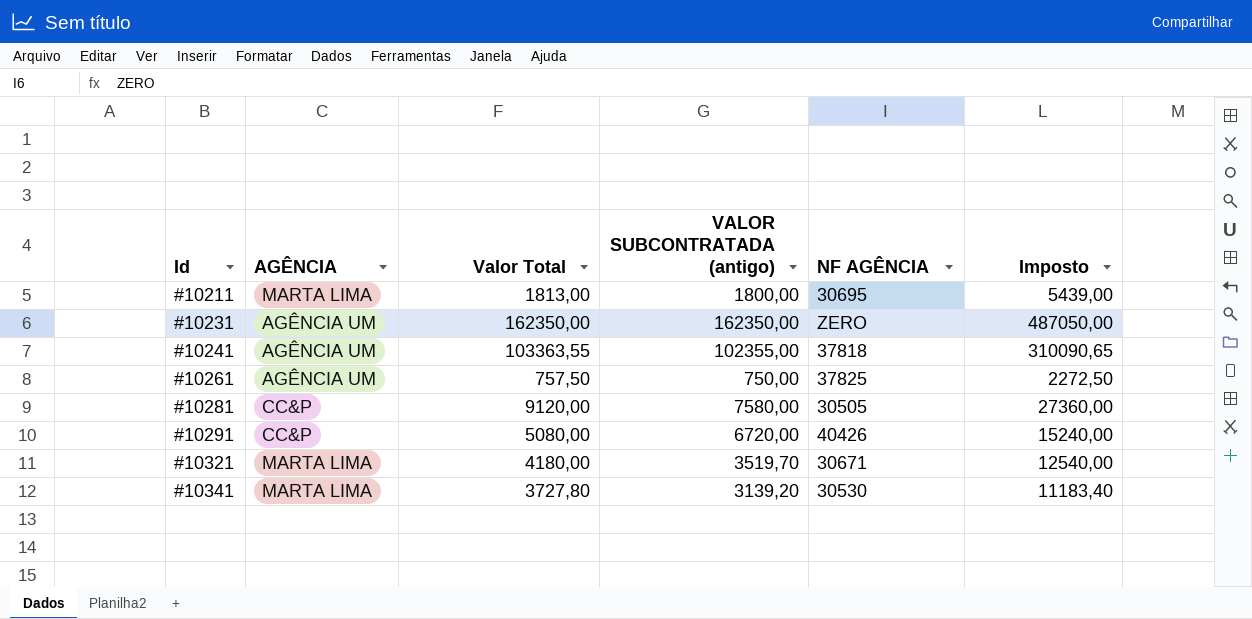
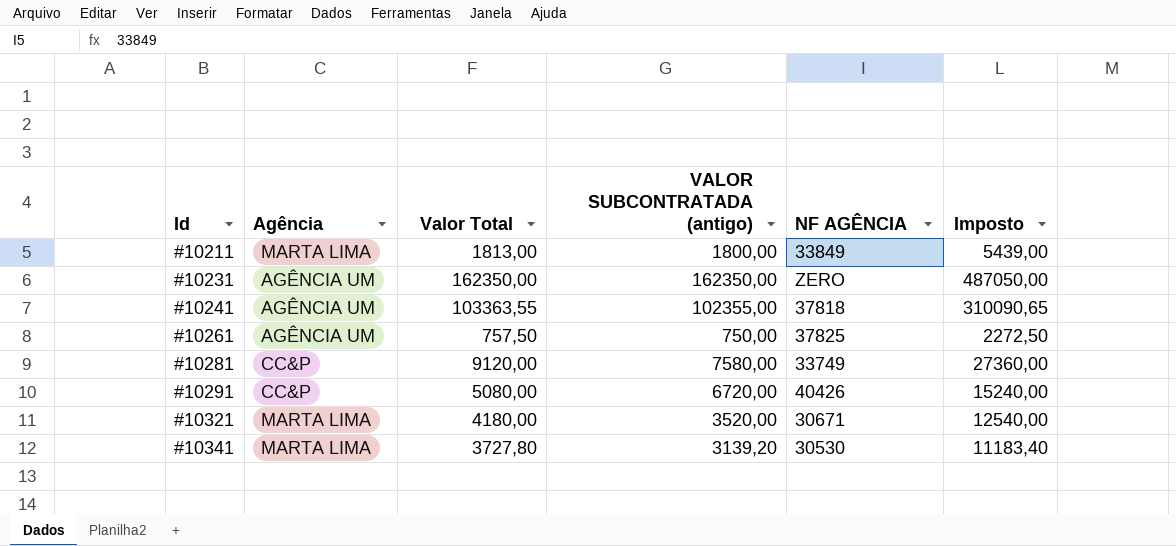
column name: AGÊNCIA -> Agência
#10211 | NF AGÊNCIA: 30695 -> 33849
#10281 | NF AGÊNCIA: 30505 -> 33749
#10321 | VALOR SUBCONTRATADA (antigo): 3519,70 -> 3520,00

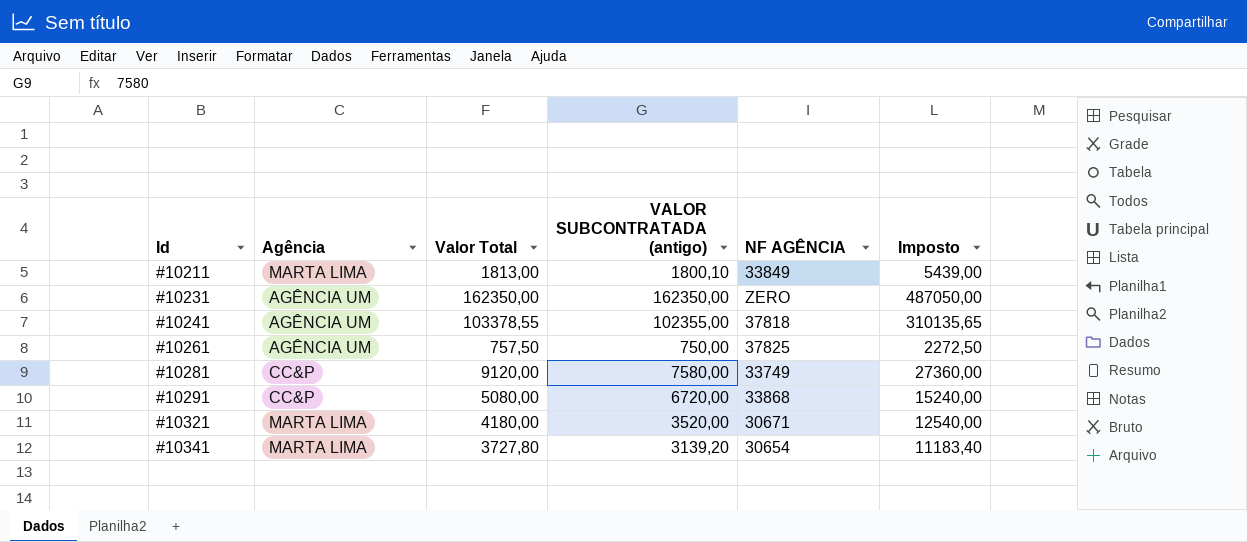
#10211 | VALOR SUBCONTRATADA (antigo): 1800,00 -> 1800,10
#10241 | Valor Total: 103363,55 -> 103378,55
#10241 | Imposto: 310090,65 -> 310135,65
#10291 | NF AGÊNCIA: 40426 -> 33868
#10341 | NF AGÊNCIA: 30530 -> 30654

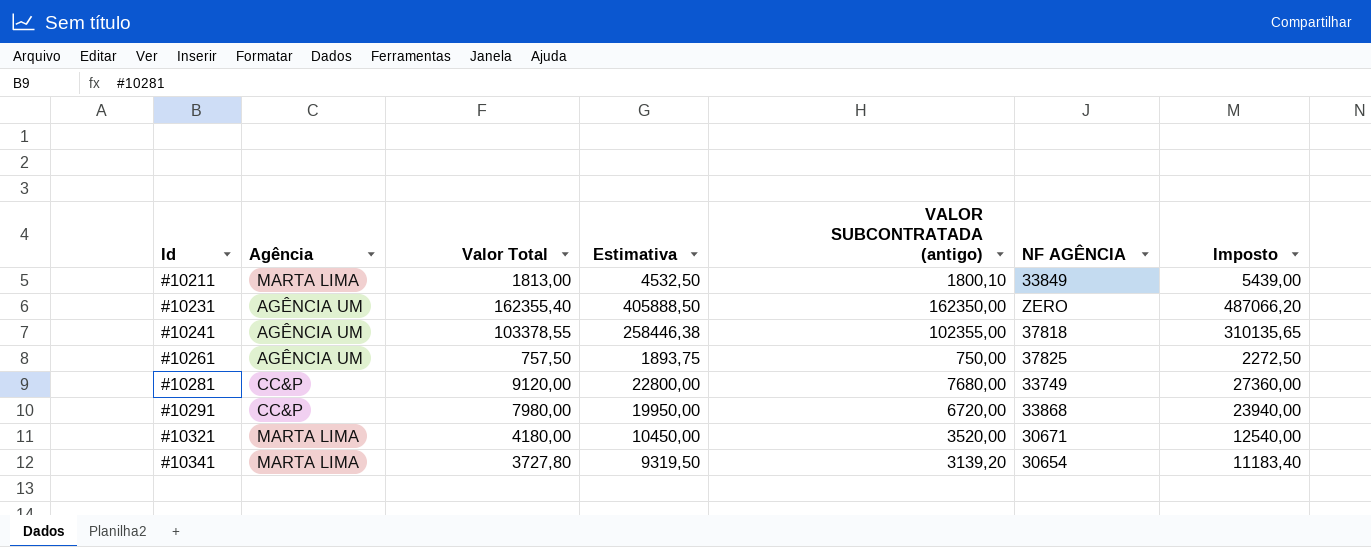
column Estimativa | formula: none -> [Valor Total] * 2,5
#10231 | Valor Total: 162350,00 -> 162355,40
#10231 | Imposto: 487050,00 -> 487066,20
#10281 | VALOR SUBCONTRATADA (antigo): 7580,00 -> 7680,00
#10291 | Valor Total: 5080,00 -> 7980,00
#10291 | Imposto: 15240,00 -> 23940,00

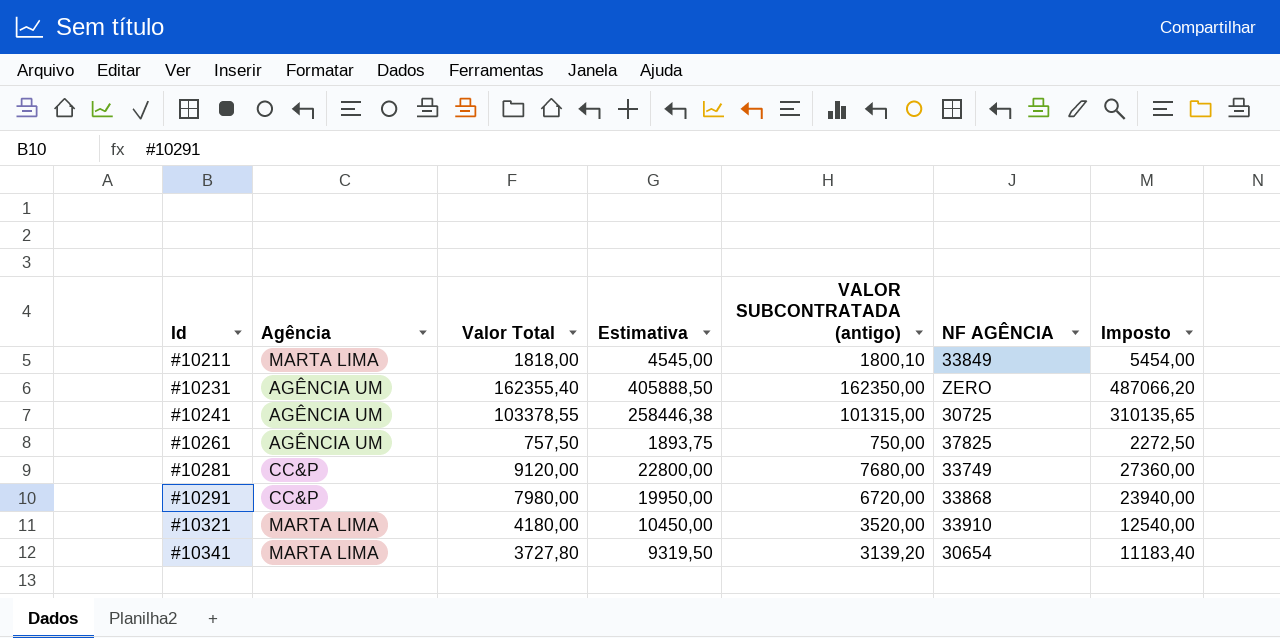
#10211 | Valor Total: 1813,00 -> 1818,00
#10211 | Estimativa: 4532,50 -> 4545,00
#10211 | Imposto: 5439,00 -> 5454,00
#10241 | VALOR SUBCONTRATADA (antigo): 102355,00 -> 101315,00
#10241 | NF AGÊNCIA: 37818 -> 30725
#10321 | NF AGÊNCIA: 30671 -> 33910

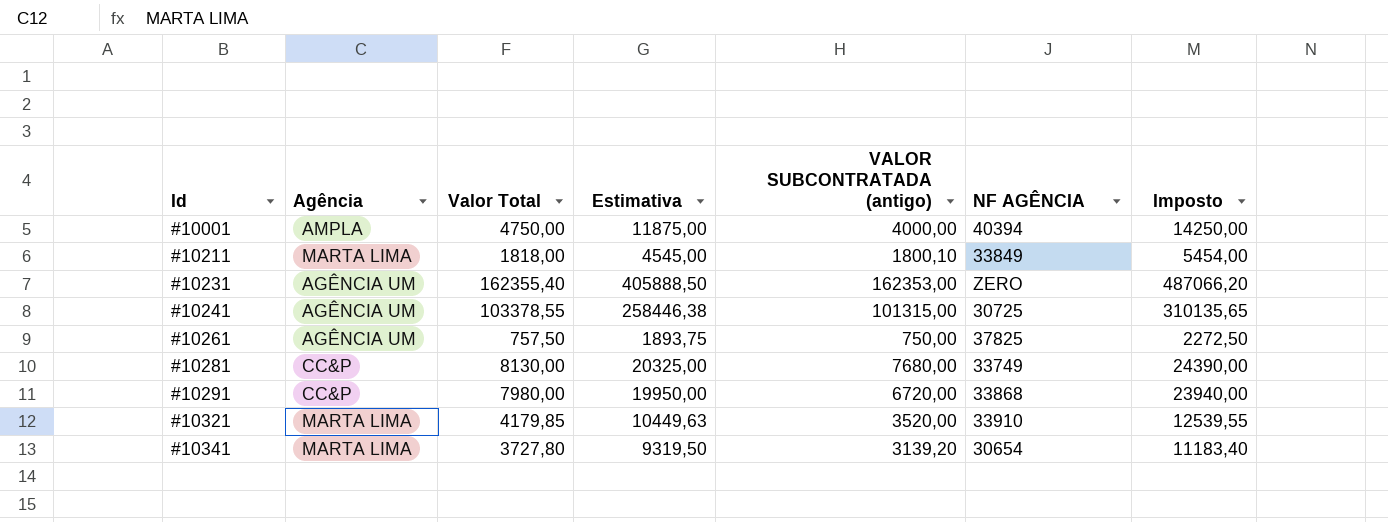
row #10001: none -> AMPLA | 4750,00 | 11875,00 | 4000,00 | 40394 | 14250,00
#10231 | VALOR SUBCONTRATADA (antigo): 162350,00 -> 162353,00
#10281 | Valor Total: 9120,00 -> 8130,00
#10281 | Estimativa: 22800,00 -> 20325,00
#10281 | Imposto: 27360,00 -> 24390,00
#10321 | Valor Total: 4180,00 -> 4179,85
#10321 | Estimativa: 10450,00 -> 10449,63
#10321 | Imposto: 12540,00 -> 12539,55

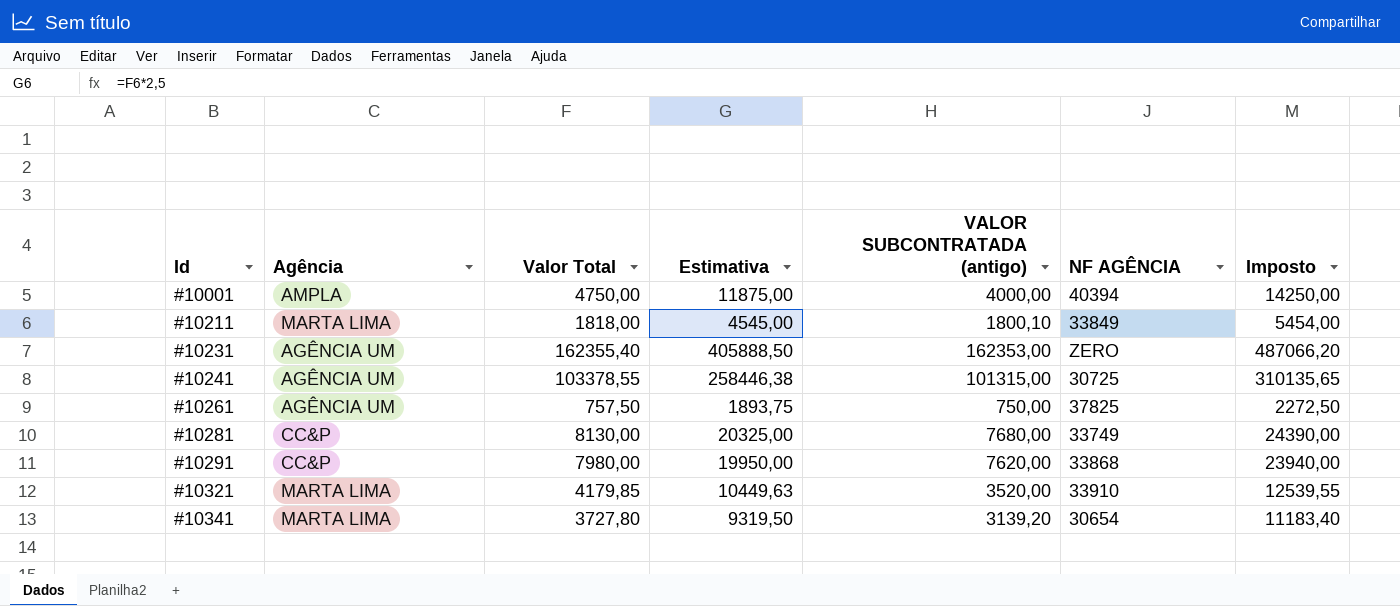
#10291 | VALOR SUBCONTRATADA (antigo): 6720,00 -> 7620,00

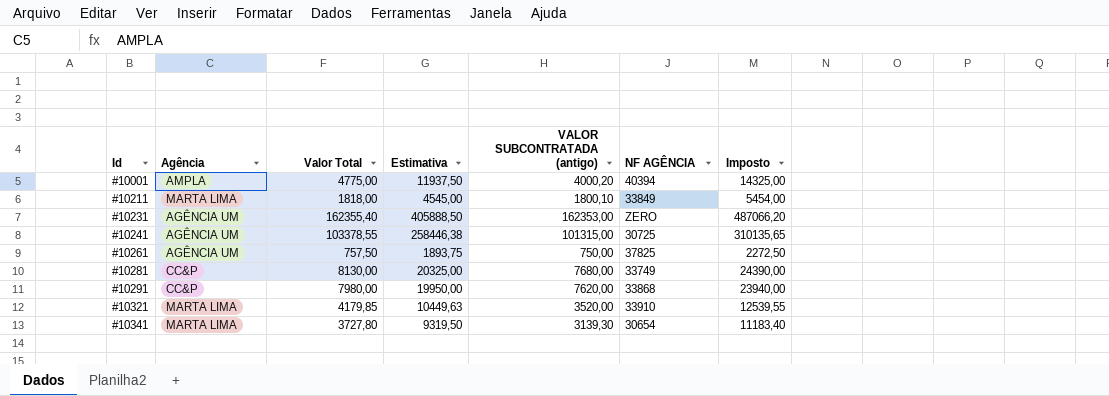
#10001 | Valor Total: 4750,00 -> 4775,00
#10001 | Estimativa: 11875,00 -> 11937,50
#10001 | VALOR SUBCONTRATADA (antigo): 4000,00 -> 4000,20
#10001 | Imposto: 14250,00 -> 14325,00
#10341 | VALOR SUBCONTRATADA (antigo): 3139,20 -> 3139,30

